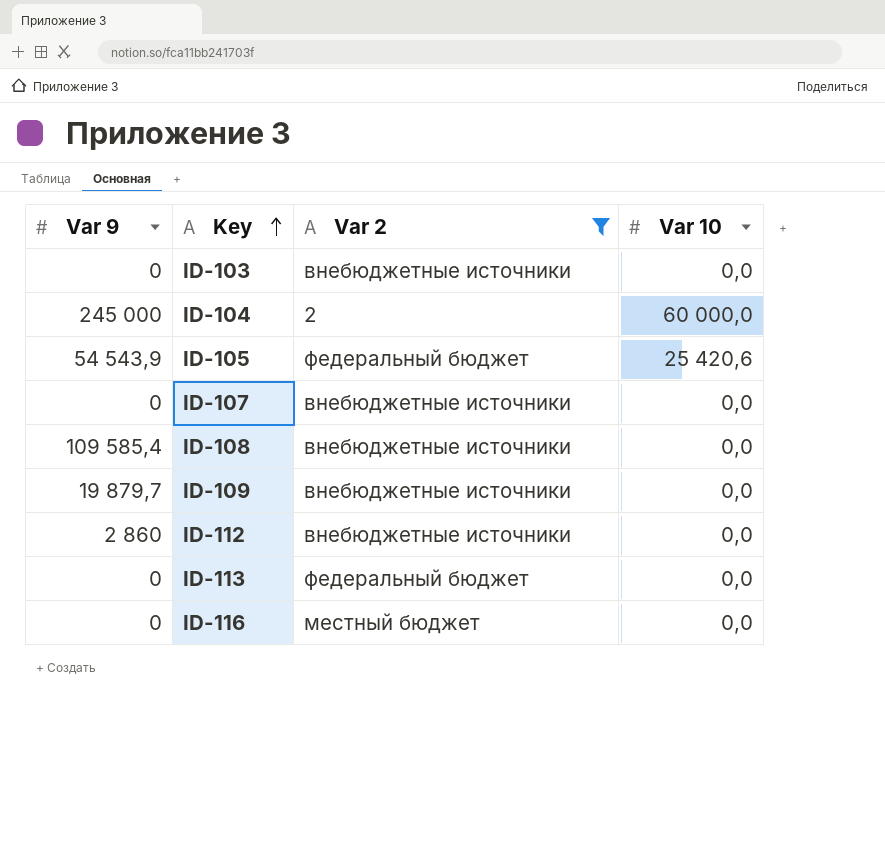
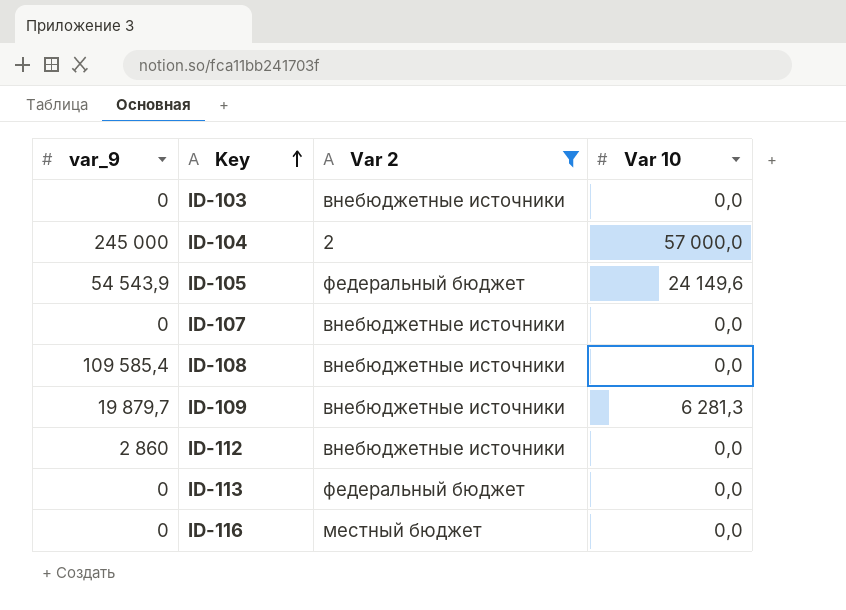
column name: Var 9 -> var_9
ID-104 | Var 10: 60 000,0 -> 57 000,0
ID-105 | Var 10: 25 420,6 -> 24 149,6
ID-109 | Var 10: 0,0 -> 6 281,3

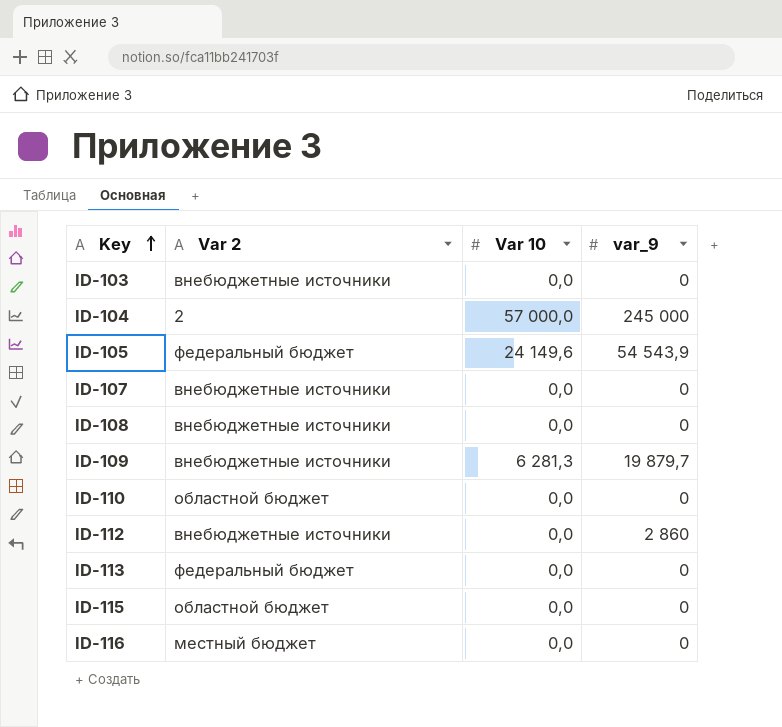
filter: Var 2 != областной бюджет -> none
column var_9 | position: 1 -> 4
ID-108 | var_9: 109 585,4 -> 0

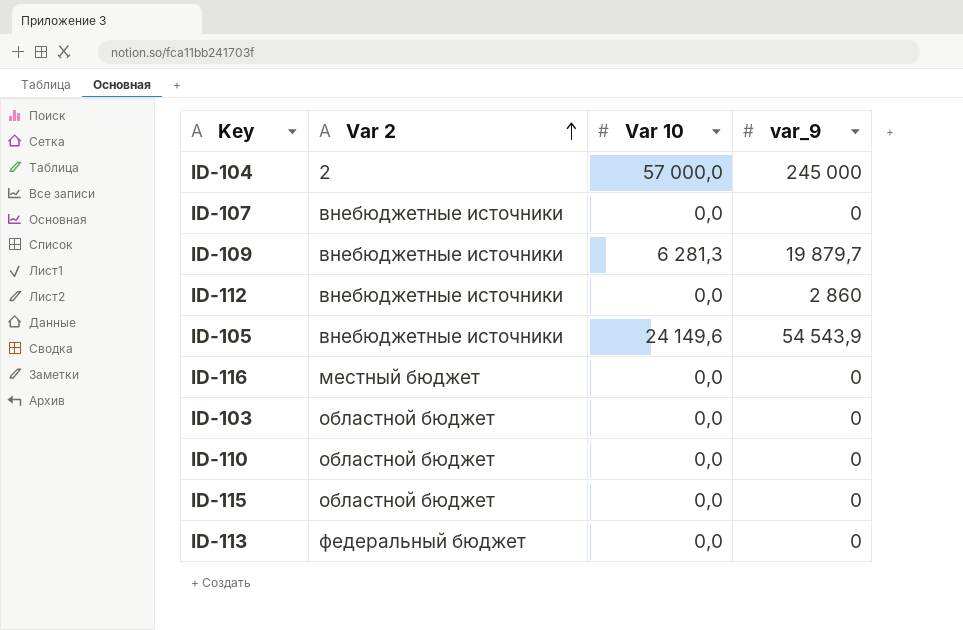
row order: Key ascending -> Var 2 ascending
row ID-108: внебюджетные источники | 0,0 | 0 -> none
ID-105 | Var 2: федеральный бюджет -> внебюджетные источники
ID-103 | Var 2: внебюджетные источники -> областной бюджет

